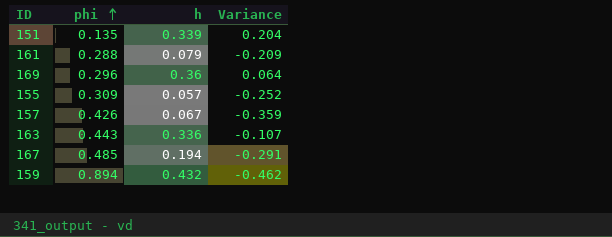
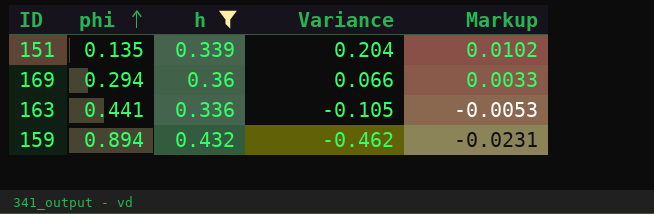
filter: none -> h >= 0.336
column Markup | formula: none -> [Variance] * 0.05
169 | phi: 0.296 -> 0.294
169 | Variance: 0.064 -> 0.066
163 | phi: 0.443 -> 0.441
163 | Variance: -0.107 -> -0.105

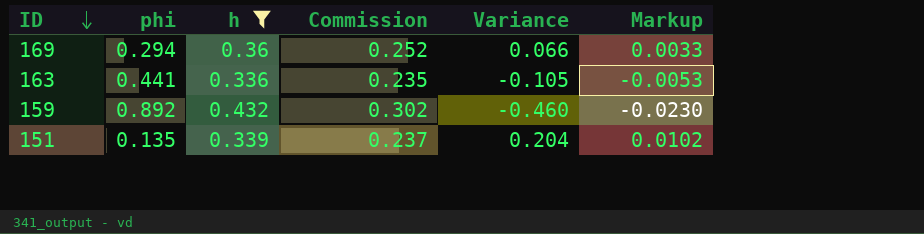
row order: phi ascending -> ID descending
column Commission | formula: none -> [h] * 0.7
159 | phi: 0.894 -> 0.892
159 | Variance: -0.462 -> -0.460
159 | Markup: -0.0231 -> -0.0230

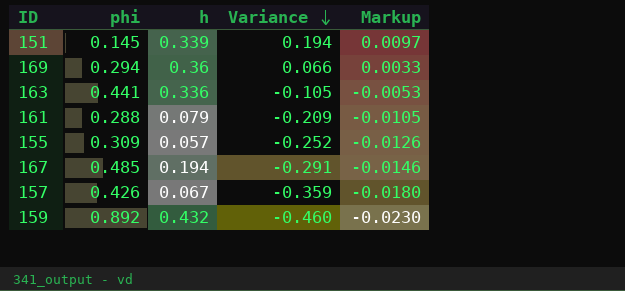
filter: h >= 0.336 -> none
row order: ID descending -> Variance descending
column Commission | formula: [h] * 0.7 -> none
151 | phi: 0.135 -> 0.145
151 | Variance: 0.204 -> 0.194
151 | Markup: 0.0102 -> 0.0097

